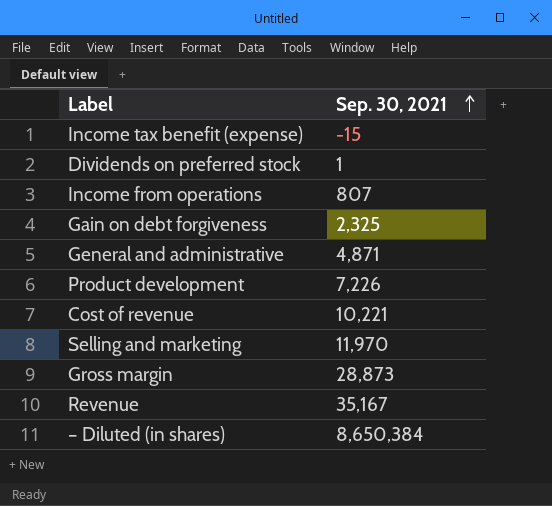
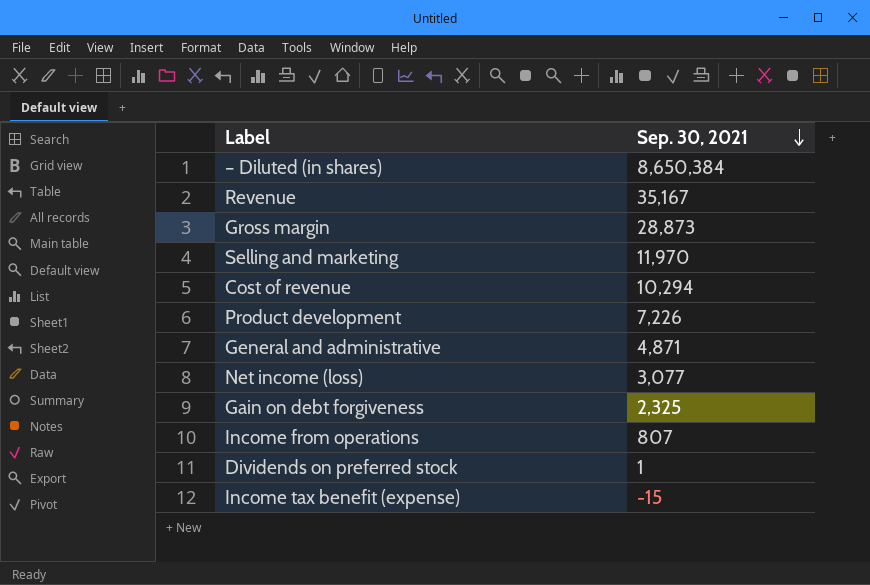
row order: Sep. 30, 2021 ascending -> Sep. 30, 2021 descending
Cost of revenue | Sep. 30, 2021: 10,221 -> 10,294
row Net income (loss): none -> 3,077

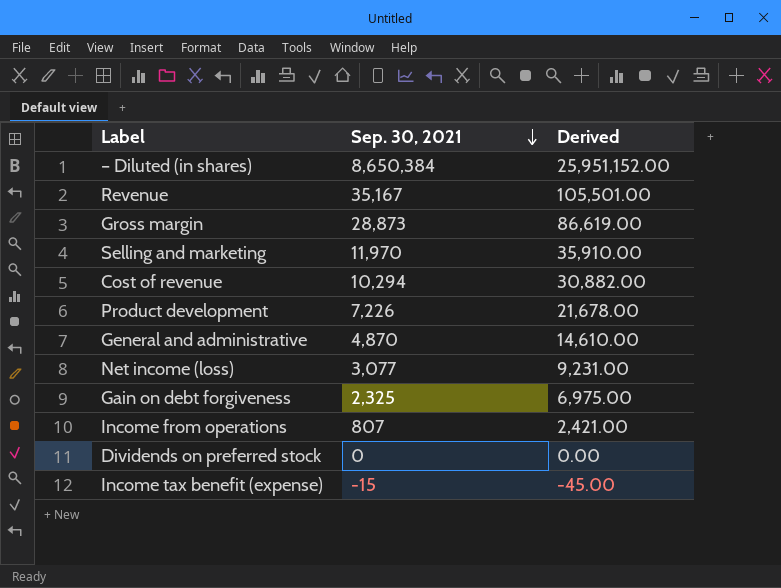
column Derived | formula: none -> [Sep. 30, 2021] * 3
General and administrative | Sep. 30, 2021: 4,871 -> 4,870
Dividends on preferred stock | Sep. 30, 2021: 1 -> 0

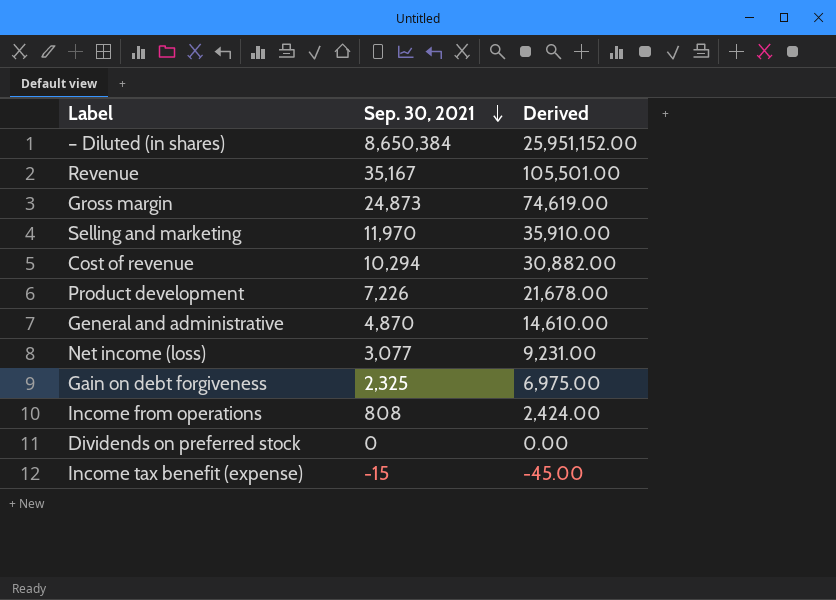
Gross margin | Sep. 30, 2021: 28,873 -> 24,873
Gross margin | Derived: 86,619.00 -> 74,619.00
Income from operations | Sep. 30, 2021: 807 -> 808
Income from operations | Derived: 2,421.00 -> 2,424.00

